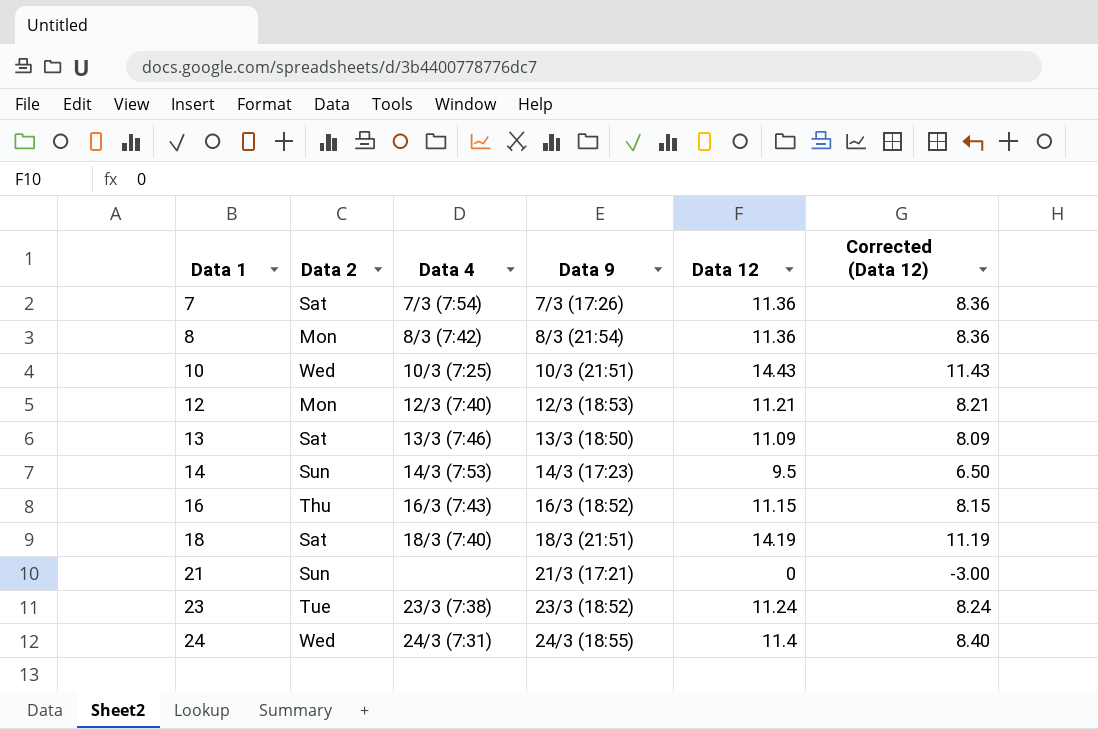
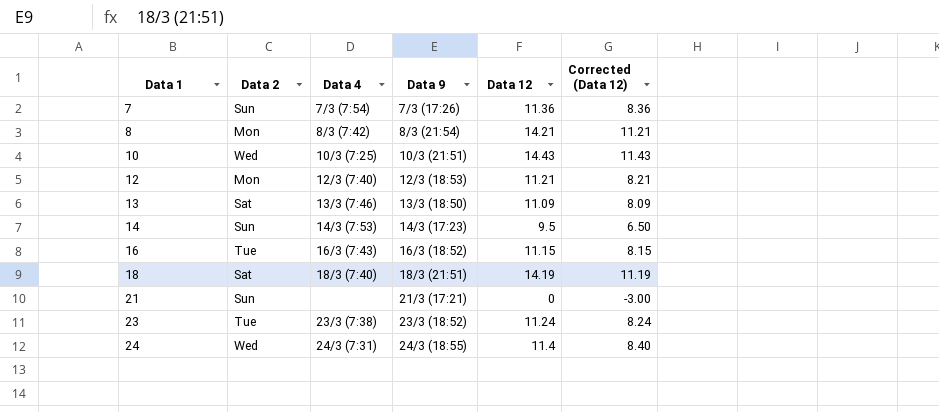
7 | Data 2: Sat -> Sun
8 | Data 12: 11.36 -> 14.21
8 | Corrected (Data 12): 8.36 -> 11.21
16 | Data 2: Thu -> Tue

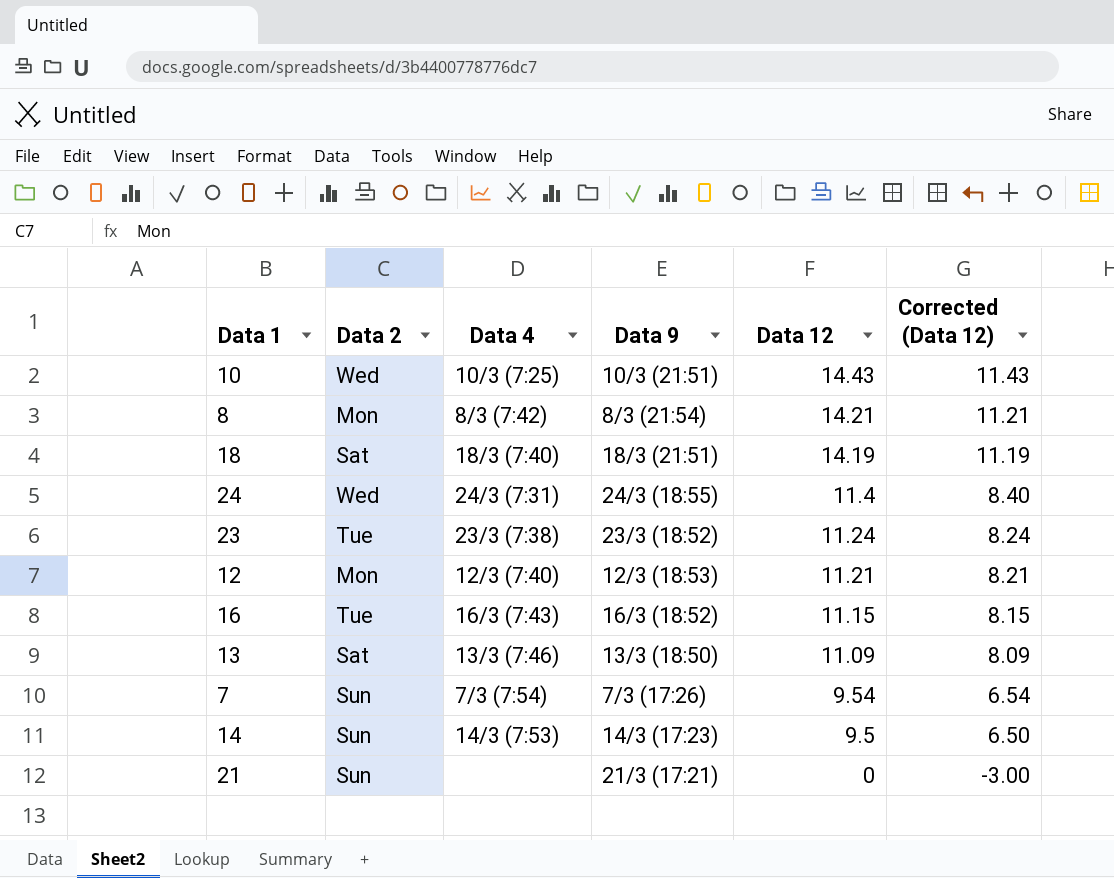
row order: Data 1 ascending -> Data 12 descending
7 | Data 12: 11.36 -> 9.54
7 | Corrected (Data 12): 8.36 -> 6.54

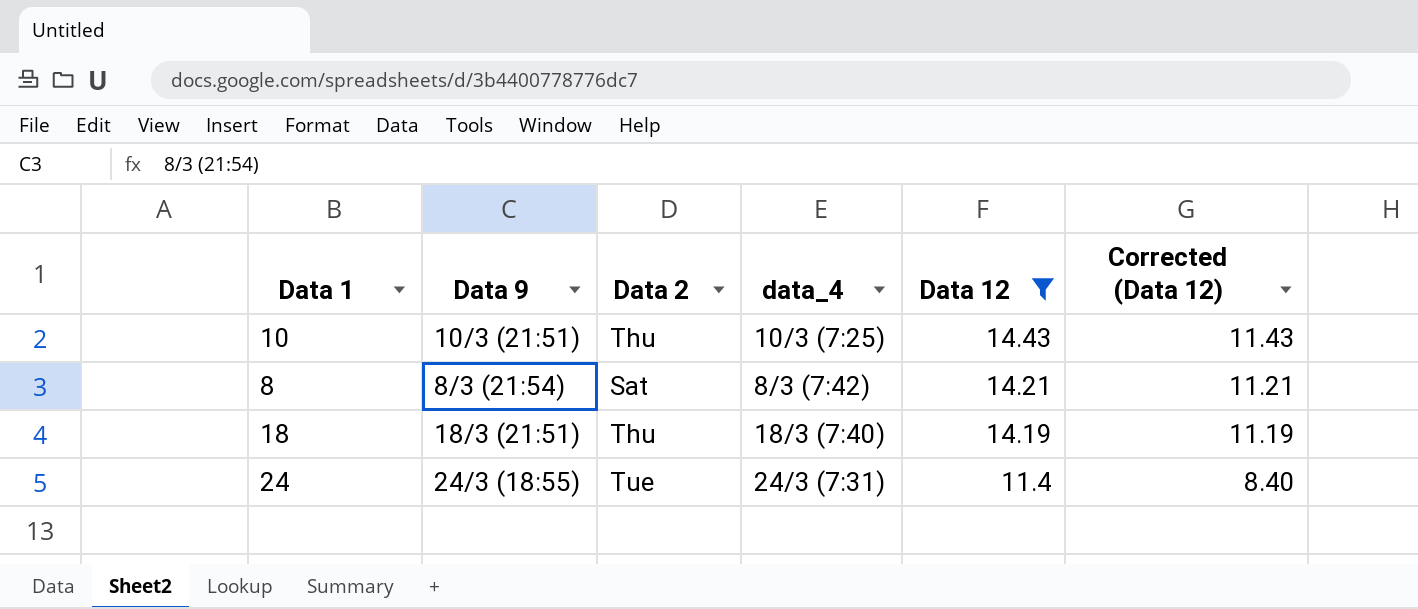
filter: none -> Data 12 >= 11.4
column Data 9 | position: 4 -> 2
column name: Data 4 -> data_4
10 | Data 2: Wed -> Thu
8 | Data 2: Mon -> Sat
18 | Data 2: Sat -> Thu
24 | Data 2: Wed -> Tue

